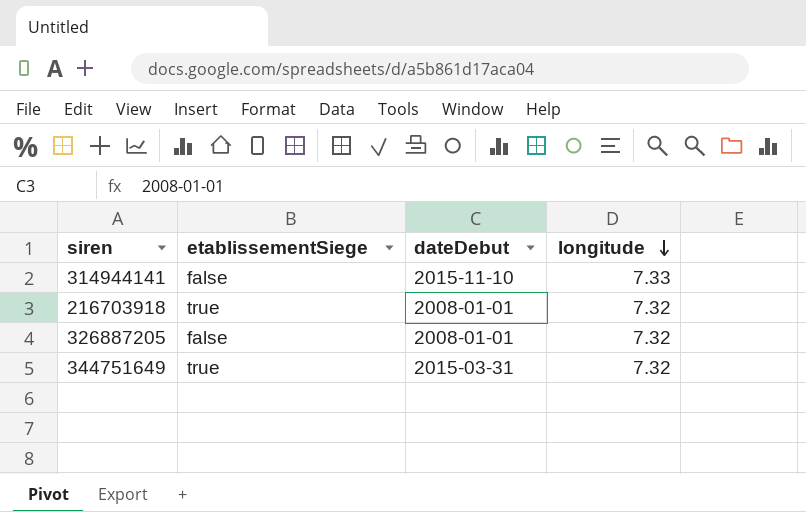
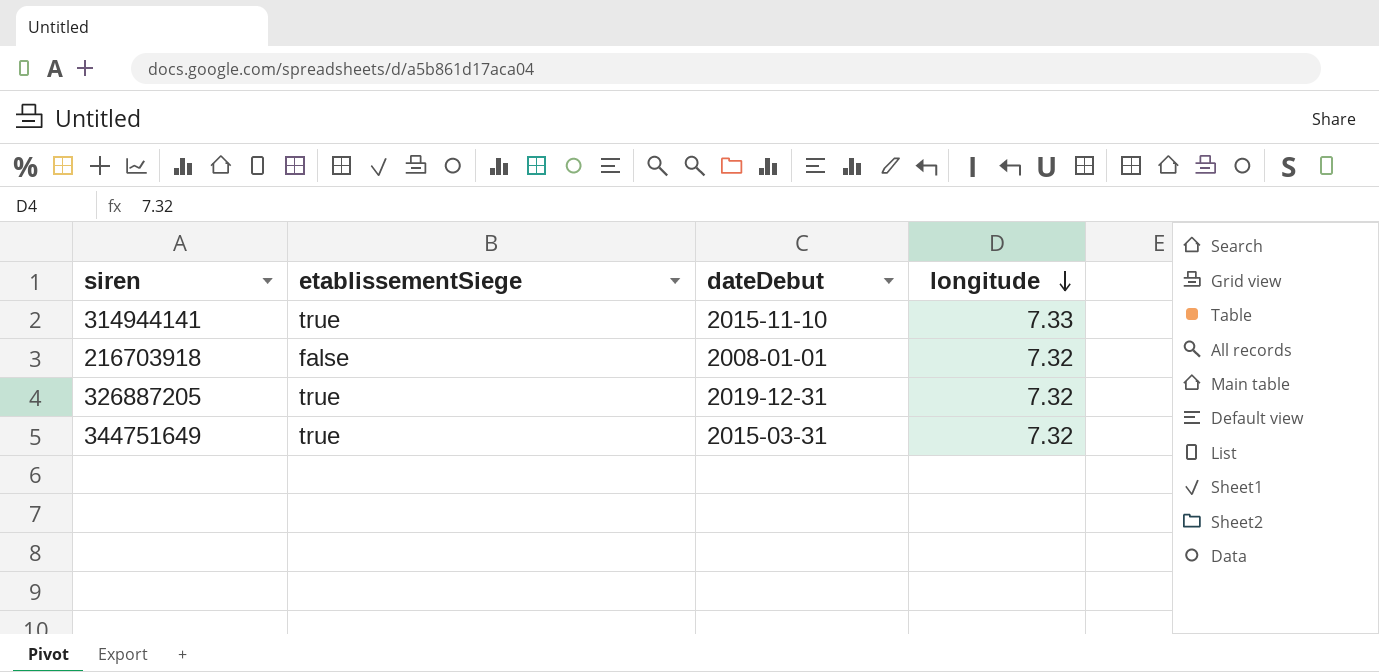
314944141 | etablissementSiege: false -> true
216703918 | etablissementSiege: true -> false
326887205 | etablissementSiege: false -> true
326887205 | dateDebut: 2008-01-01 -> 2019-12-31

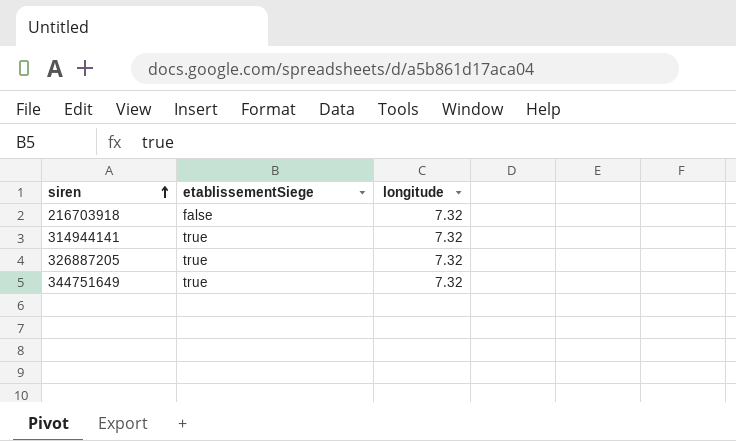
row order: longitude descending -> siren ascending
column dateDebut | position: 3 -> none
314944141 | longitude: 7.33 -> 7.32

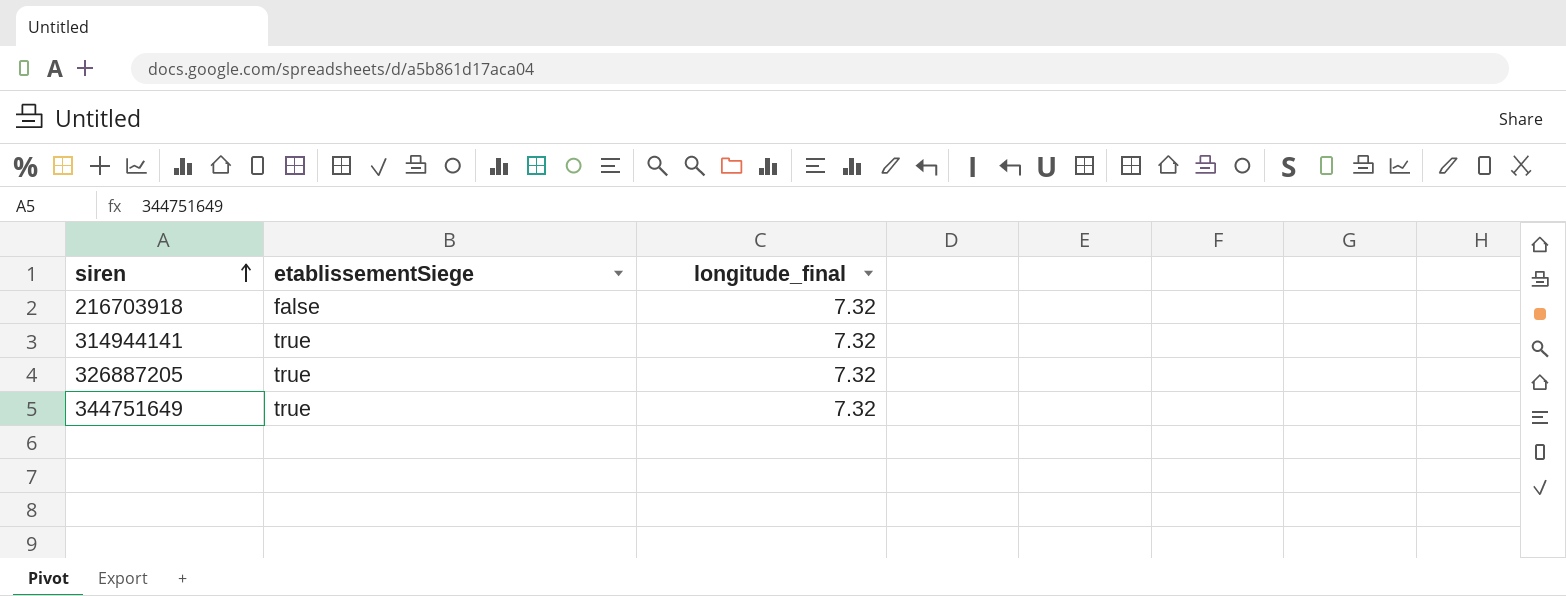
column name: longitude -> longitude_final

